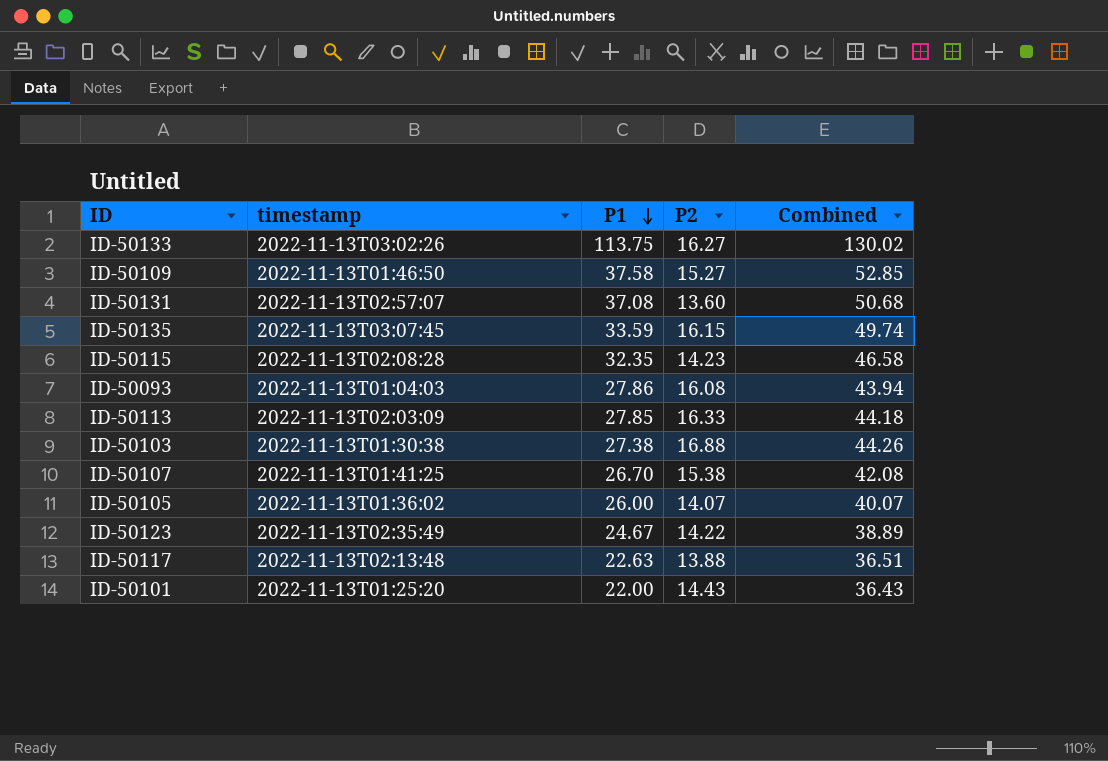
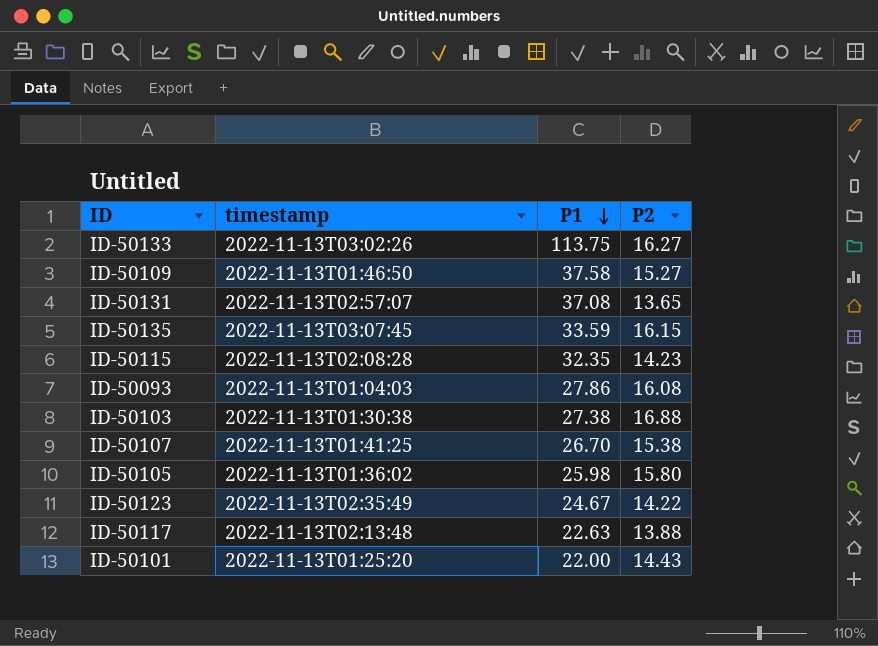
column Combined | formula: [P1] + [P2] -> none
row ID-50113: 2022-11-13T02:03:09 | 27.85 | 16.33 | 44.18 -> none
ID-50131 | P2: 13.60 -> 13.65
ID-50105 | P1: 26.00 -> 25.98
ID-50105 | P2: 14.07 -> 15.80

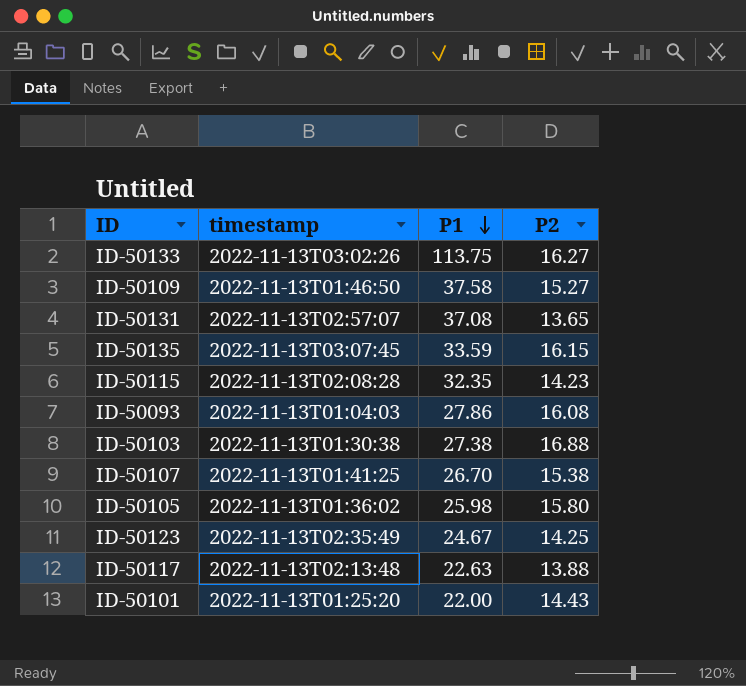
ID-50123 | P2: 14.22 -> 14.25

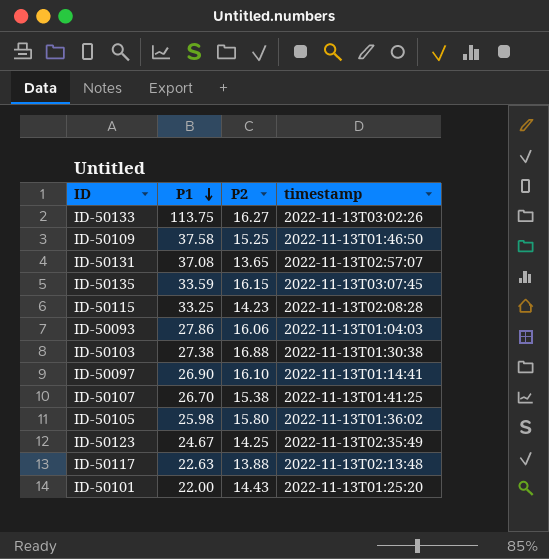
column timestamp | position: 2 -> 4
ID-50109 | P2: 15.27 -> 15.25
ID-50115 | P1: 32.35 -> 33.25
ID-50093 | P2: 16.08 -> 16.06
row ID-50097: none -> 26.90 | 16.10 | 2022-11-13T01:14:41

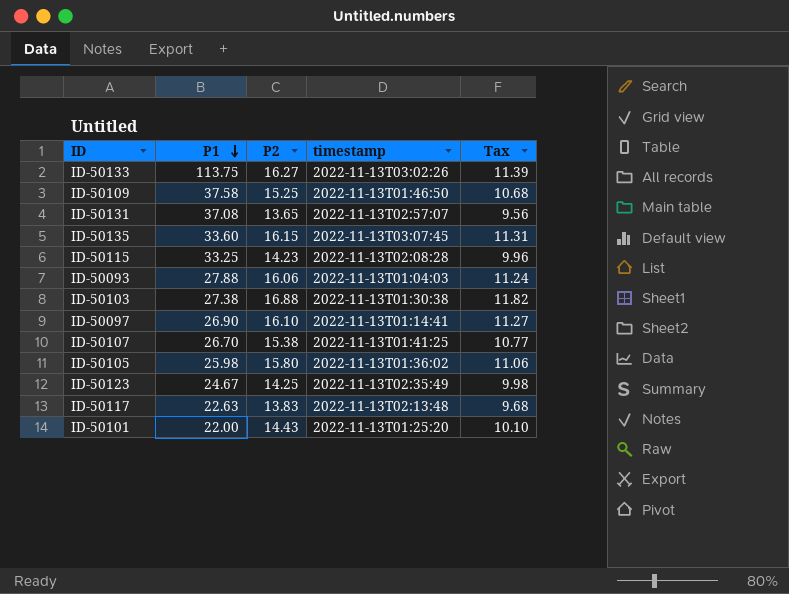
column Tax | formula: none -> [P2] * 0.7
ID-50135 | P1: 33.59 -> 33.60
ID-50093 | P1: 27.86 -> 27.88
ID-50117 | P2: 13.88 -> 13.83

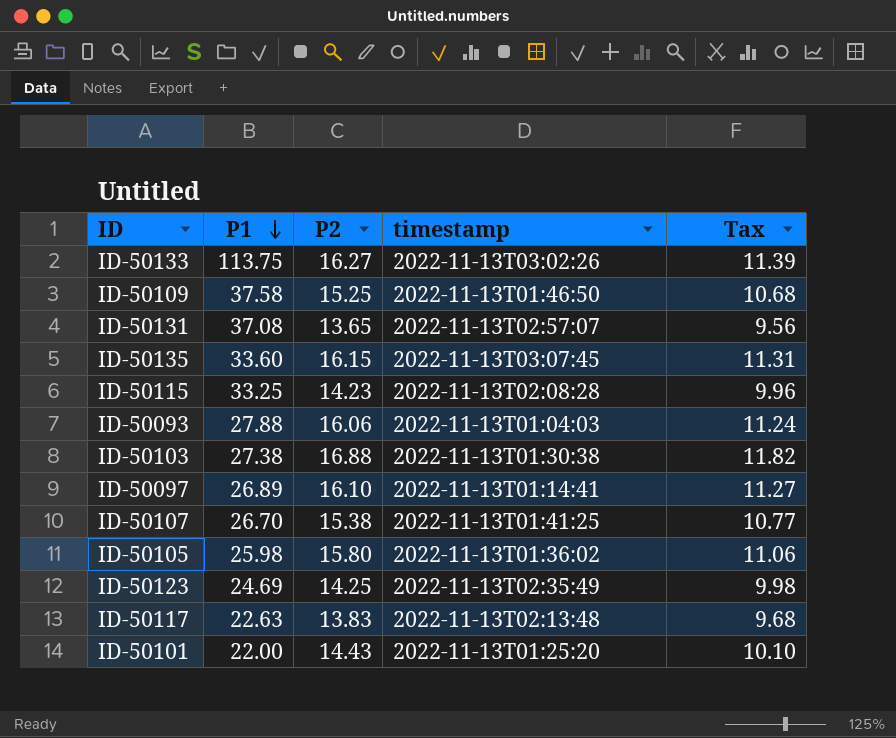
ID-50097 | P1: 26.90 -> 26.89
ID-50123 | P1: 24.67 -> 24.69

